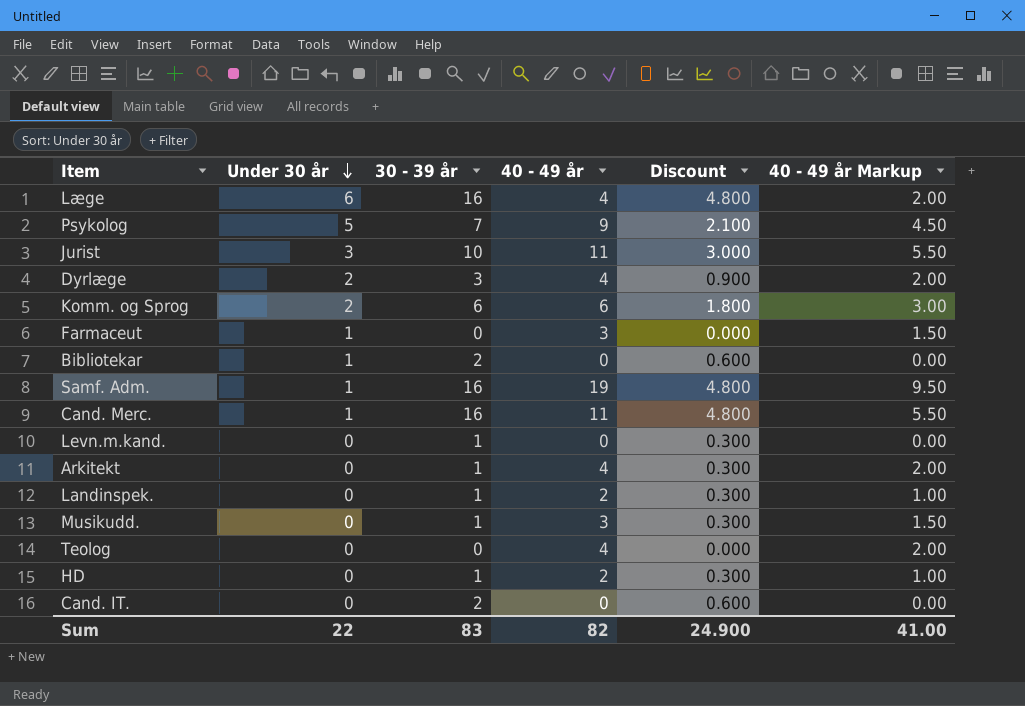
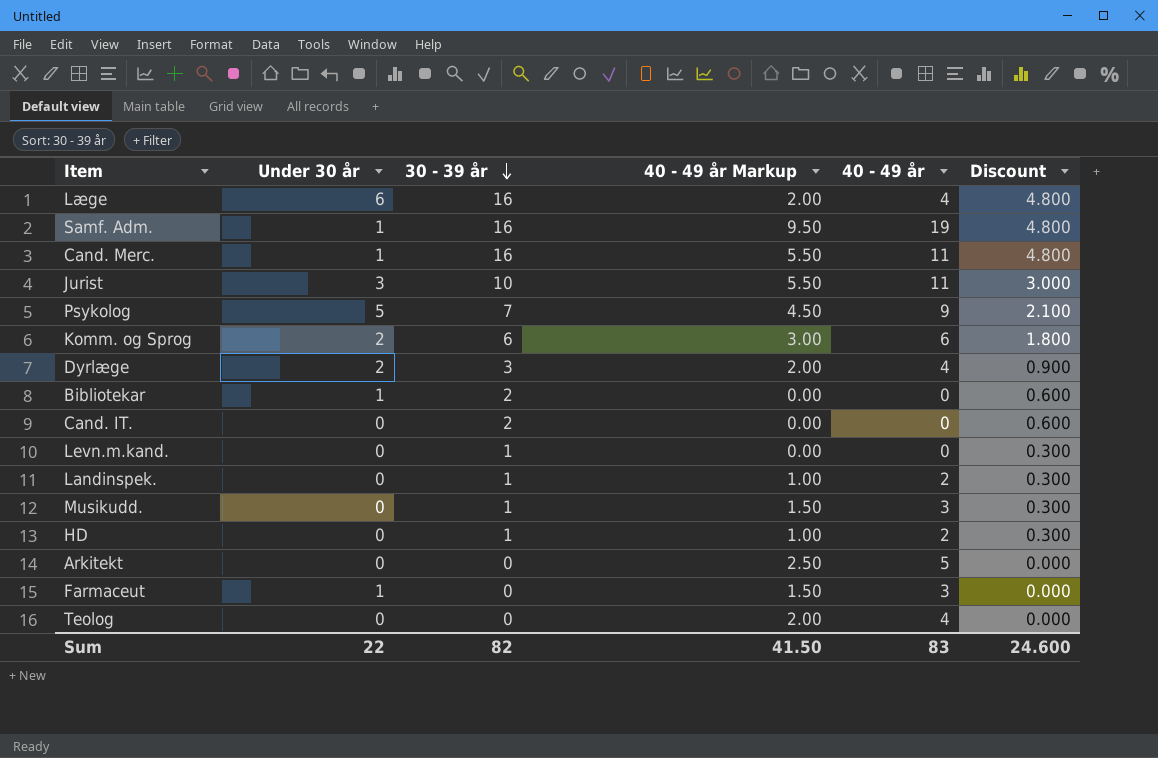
row order: Under 30 år descending -> 30 - 39 år descending
column 40 - 49 år Markup | position: 6 -> 4
Arkitekt | 30 - 39 år: 1 -> 0
Arkitekt | 40 - 49 år Markup: 2.00 -> 2.50
Arkitekt | 40 - 49 år: 4 -> 5
Arkitekt | Discount: 0.300 -> 0.000
Sum | 30 - 39 år: 83 -> 82
Sum | 40 - 49 år Markup: 41.00 -> 41.50
Sum | 40 - 49 år: 82 -> 83
Sum | Discount: 24.900 -> 24.600

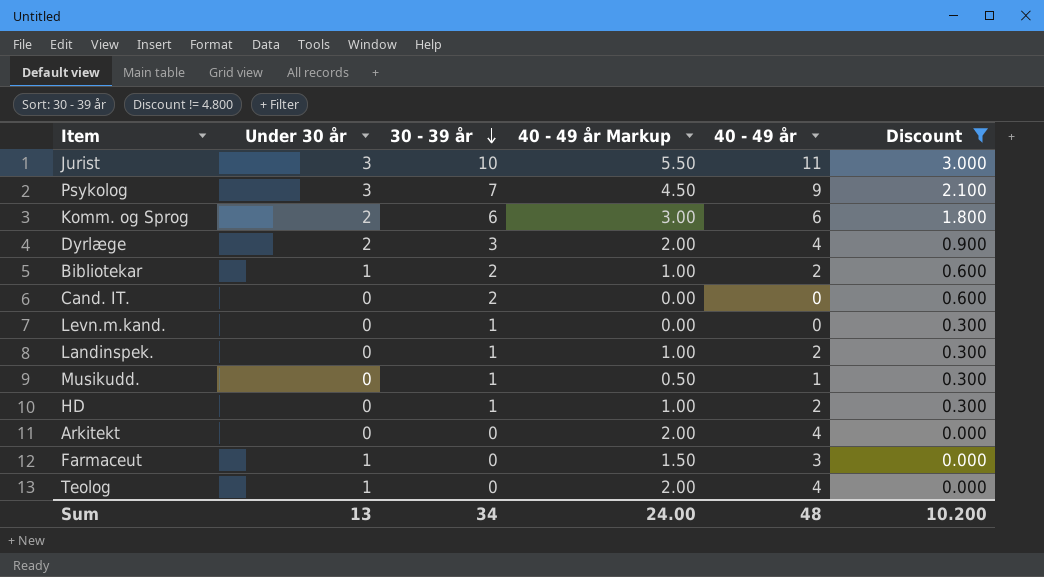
filter: none -> Discount != 4.800
Psykolog | Under 30 år: 5 -> 3
Bibliotekar | 40 - 49 år Markup: 0.00 -> 1.00
Bibliotekar | 40 - 49 år: 0 -> 2
Musikudd. | 40 - 49 år Markup: 1.50 -> 0.50
Musikudd. | 40 - 49 år: 3 -> 1
Arkitekt | 40 - 49 år Markup: 2.50 -> 2.00
Arkitekt | 40 - 49 år: 5 -> 4
Teolog | Under 30 år: 0 -> 1
Sum | Under 30 år: 22 -> 13
Sum | 30 - 39 år: 82 -> 34
Sum | 40 - 49 år Markup: 41.50 -> 24.00
Sum | 40 - 49 år: 83 -> 48
Sum | Discount: 24.600 -> 10.200

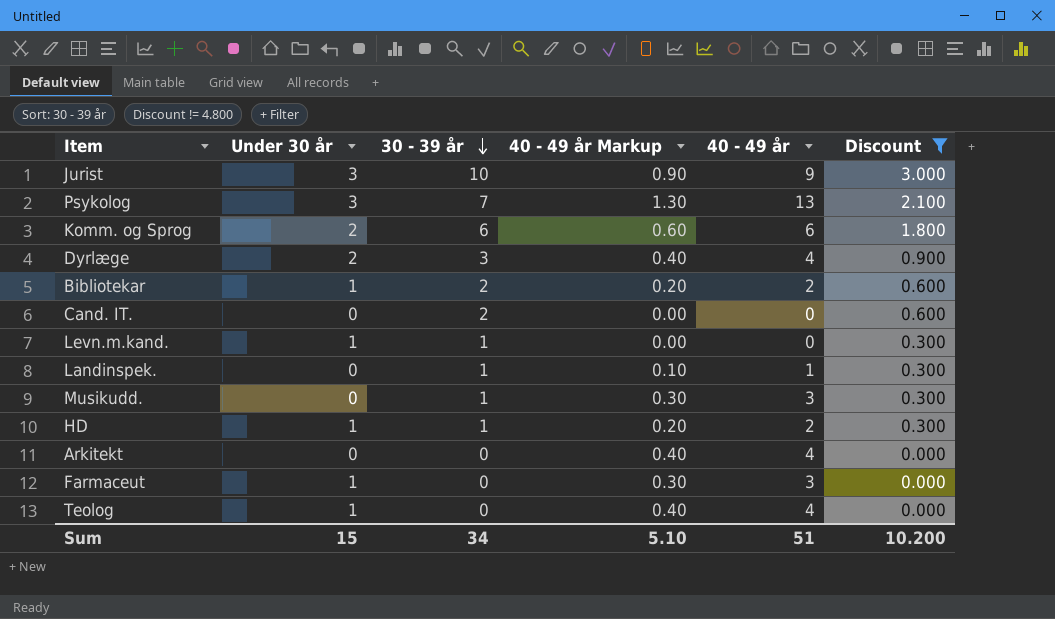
column 40 - 49 år Markup | formula: [40 - 49 år] * 0.5 -> [40 - 49 år] * 0.1
Jurist | 40 - 49 år: 11 -> 9
Psykolog | 40 - 49 år: 9 -> 13
Levn.m.kand. | Under 30 år: 0 -> 1
Landinspek. | 40 - 49 år: 2 -> 1
Musikudd. | 40 - 49 år: 1 -> 3
HD | Under 30 år: 0 -> 1
Sum | Under 30 år: 13 -> 15
Sum | 40 - 49 år Markup: 24.00 -> 5.10
Sum | 40 - 49 år: 48 -> 51

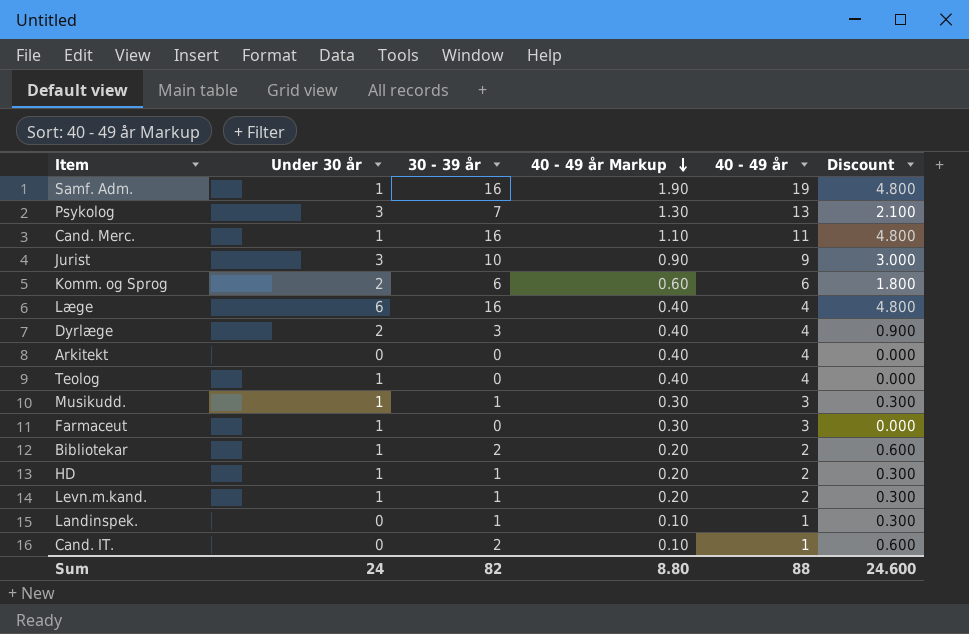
filter: Discount != 4.800 -> none
row order: 30 - 39 år descending -> 40 - 49 år Markup descending
Musikudd. | Under 30 år: 0 -> 1
Levn.m.kand. | 40 - 49 år Markup: 0.00 -> 0.20
Levn.m.kand. | 40 - 49 år: 0 -> 2
Cand. IT. | 40 - 49 år Markup: 0.00 -> 0.10
Cand. IT. | 40 - 49 år: 0 -> 1
Sum | Under 30 år: 15 -> 24
Sum | 30 - 39 år: 34 -> 82
Sum | 40 - 49 år Markup: 5.10 -> 8.80
Sum | 40 - 49 år: 51 -> 88
Sum | Discount: 10.200 -> 24.600

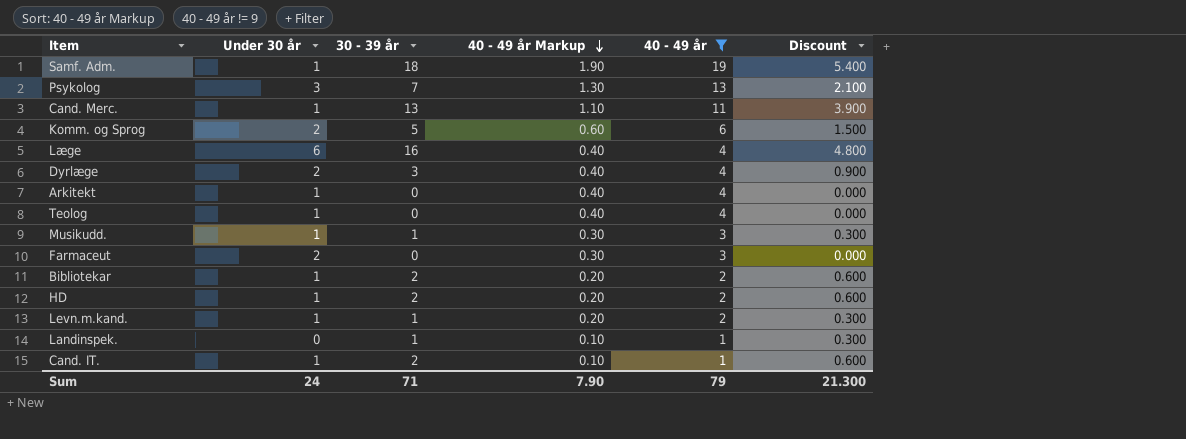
filter: none -> 40 - 49 år != 9
Samf. Adm. | 30 - 39 år: 16 -> 18
Samf. Adm. | Discount: 4.800 -> 5.400
Cand. Merc. | 30 - 39 år: 16 -> 13
Cand. Merc. | Discount: 4.800 -> 3.900
Komm. og Sprog | 30 - 39 år: 6 -> 5
Komm. og Sprog | Discount: 1.800 -> 1.500
Arkitekt | Under 30 år: 0 -> 1
Farmaceut | Under 30 år: 1 -> 2
HD | 30 - 39 år: 1 -> 2
HD | Discount: 0.300 -> 0.600
Cand. IT. | Under 30 år: 0 -> 1
Sum | 30 - 39 år: 82 -> 71
Sum | 40 - 49 år Markup: 8.80 -> 7.90
Sum | 40 - 49 år: 88 -> 79
Sum | Discount: 24.600 -> 21.300

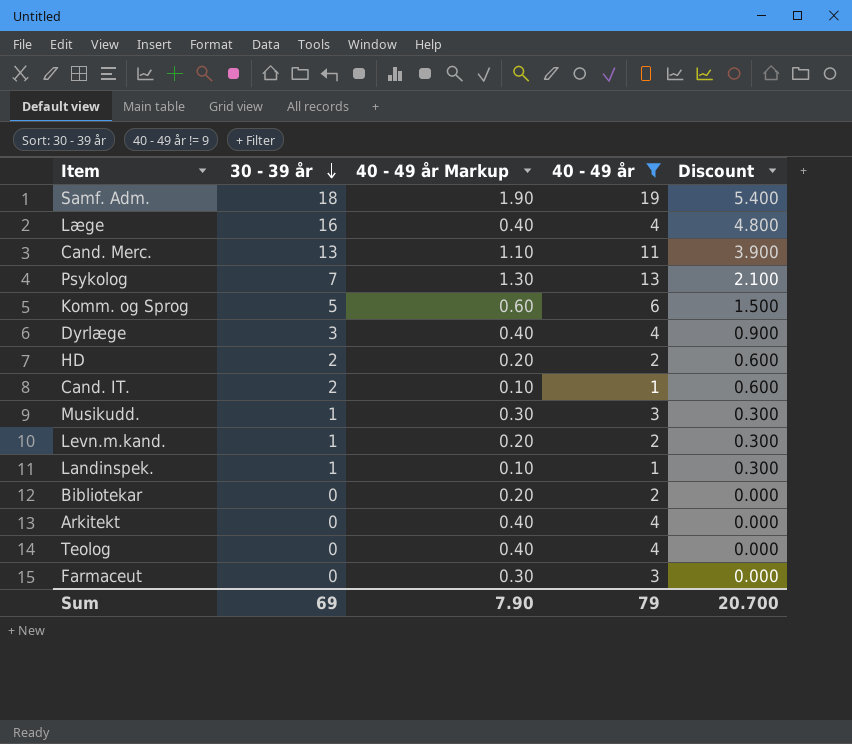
row order: 40 - 49 år Markup descending -> 30 - 39 år descending
column Under 30 år | position: 2 -> none
Bibliotekar | 30 - 39 år: 2 -> 0
Bibliotekar | Discount: 0.600 -> 0.000
Sum | 30 - 39 år: 71 -> 69
Sum | Discount: 21.300 -> 20.700

